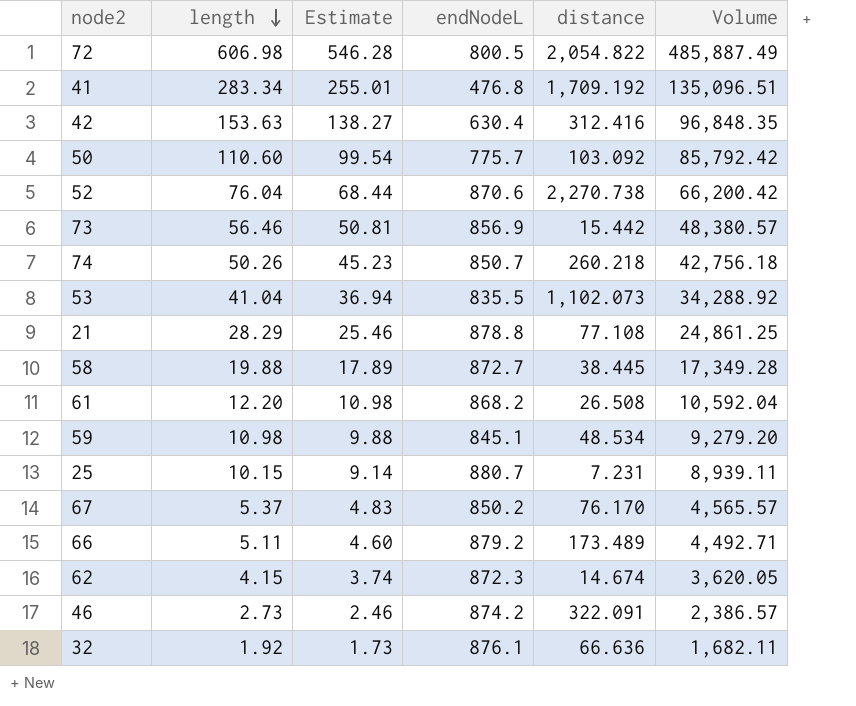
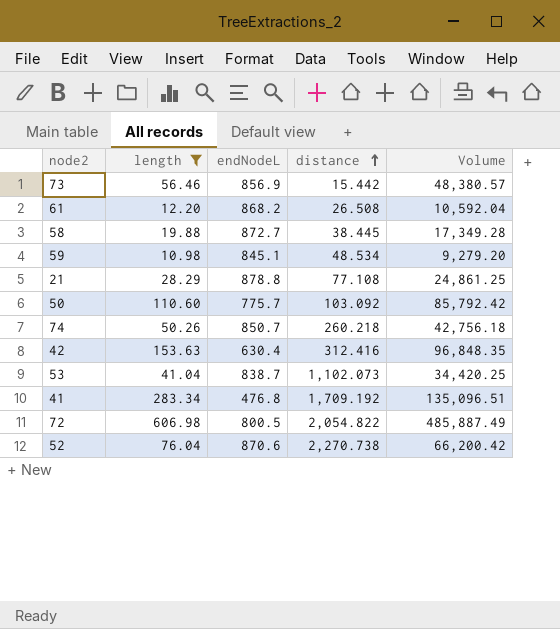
filter: none -> length >= 10.98
row order: length descending -> distance ascending
column Estimate | formula: [length] * 0.9 -> none
53 | endNodeL: 835.5 -> 838.7
53 | Volume: 34,288.92 -> 34,420.25

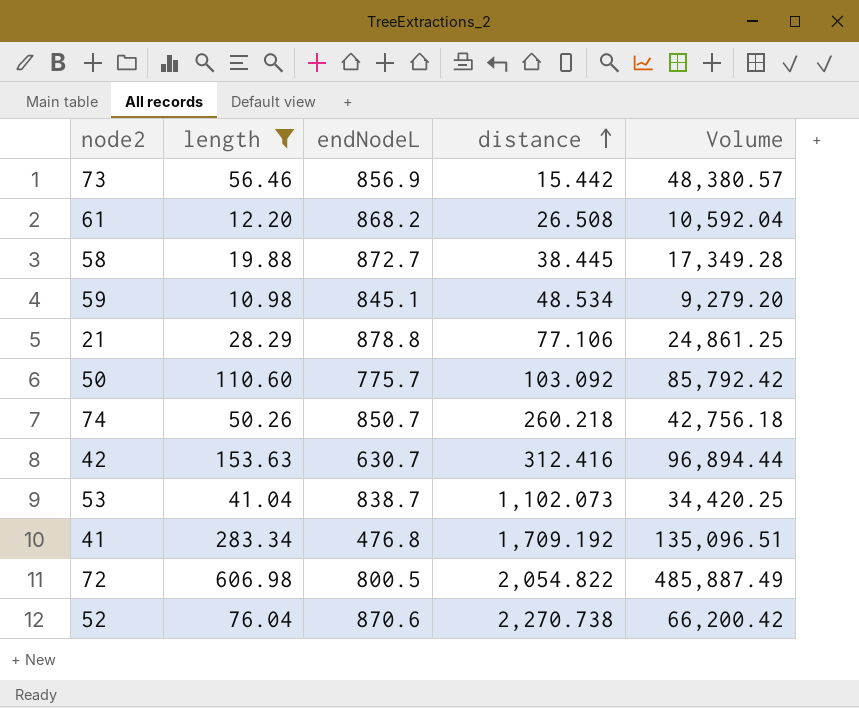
21 | distance: 77.108 -> 77.106
42 | endNodeL: 630.4 -> 630.7
42 | Volume: 96,848.35 -> 96,894.44

